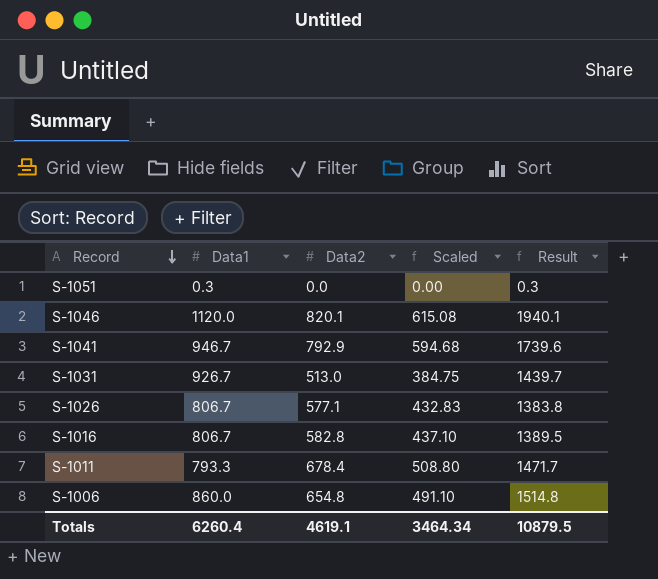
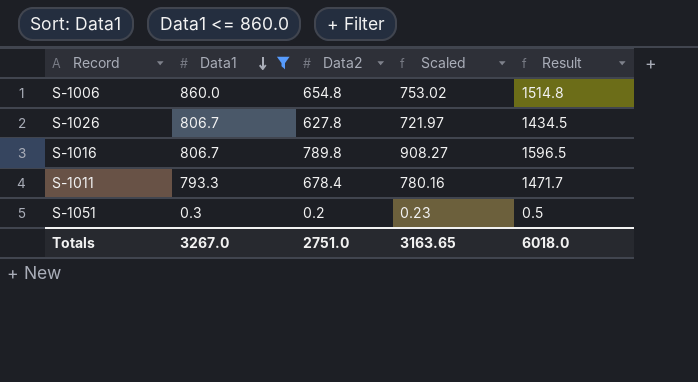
filter: none -> Data1 <= 860.0
row order: Record descending -> Data1 descending
column Scaled | formula: [Data2] * 0.75 -> [Data2] * 1.15
S-1026 | Data2: 577.1 -> 627.8
S-1026 | Result: 1383.8 -> 1434.5
S-1016 | Data2: 582.8 -> 789.8
S-1016 | Result: 1389.5 -> 1596.5
S-1051 | Data2: 0.0 -> 0.2
S-1051 | Result: 0.3 -> 0.5
Totals | Data1: 6260.4 -> 3267.0
Totals | Data2: 4619.1 -> 2751.0
Totals | Scaled: 3464.34 -> 3163.65
Totals | Result: 10879.5 -> 6018.0

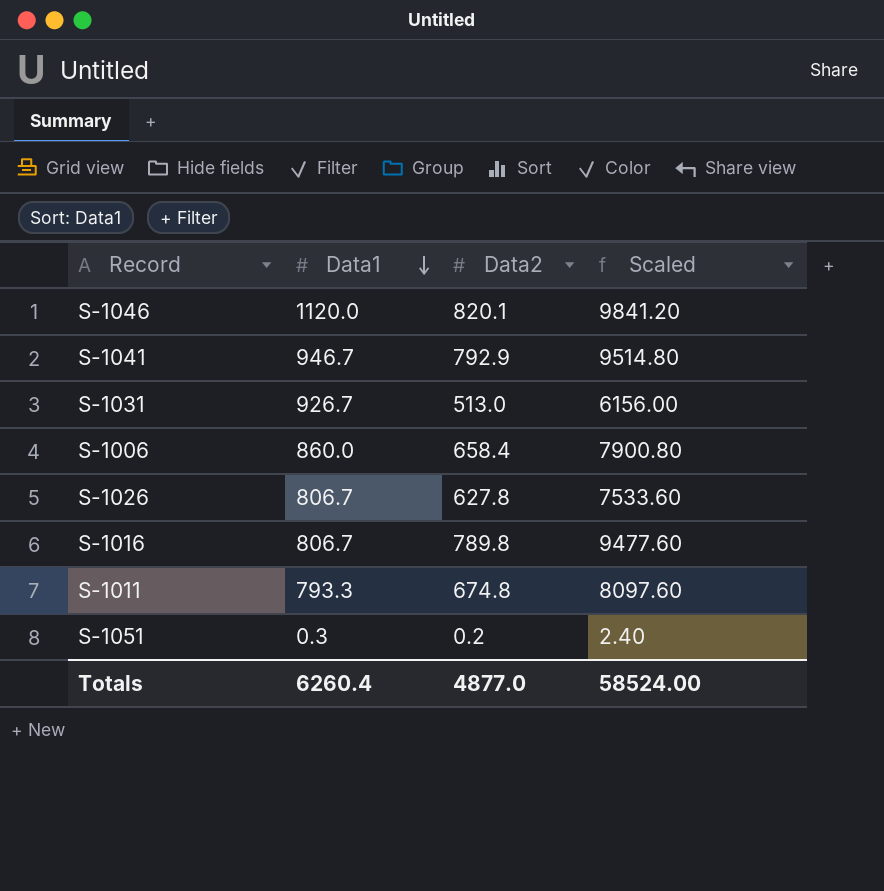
filter: Data1 <= 860.0 -> none
column Result | formula: [Data1] + [Data2] -> none
column Scaled | formula: [Data2] * 1.15 -> [Data2] * 12
S-1006 | Data2: 654.8 -> 658.4
S-1011 | Data2: 678.4 -> 674.8
Totals | Data1: 3267.0 -> 6260.4
Totals | Data2: 2751.0 -> 4877.0
Totals | Scaled: 3163.65 -> 58524.00

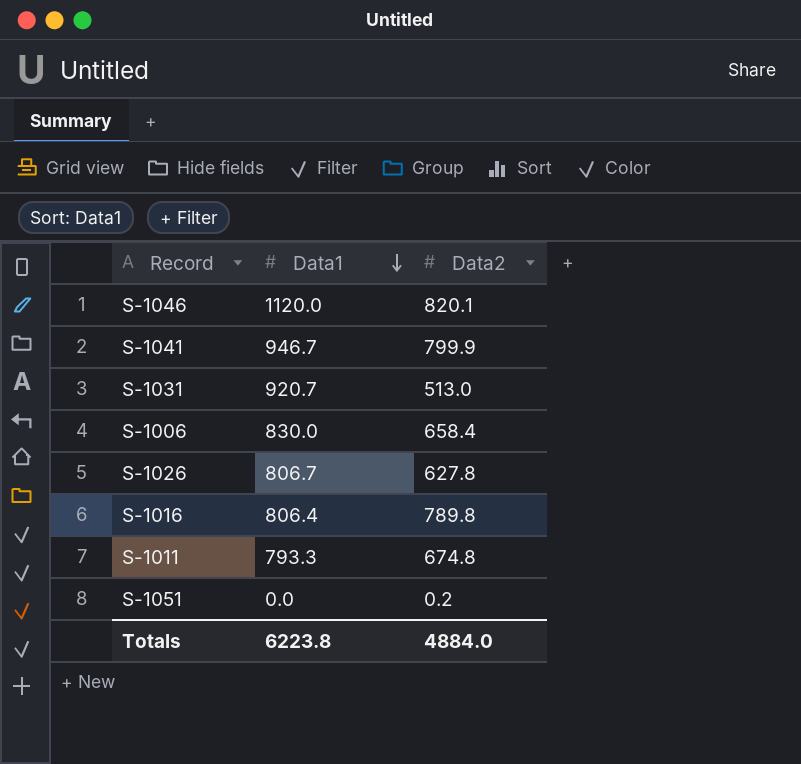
column Scaled | formula: [Data2] * 12 -> none
S-1041 | Data2: 792.9 -> 799.9
S-1031 | Data1: 926.7 -> 920.7
S-1006 | Data1: 860.0 -> 830.0
S-1016 | Data1: 806.7 -> 806.4
S-1051 | Data1: 0.3 -> 0.0
Totals | Data1: 6260.4 -> 6223.8
Totals | Data2: 4877.0 -> 4884.0

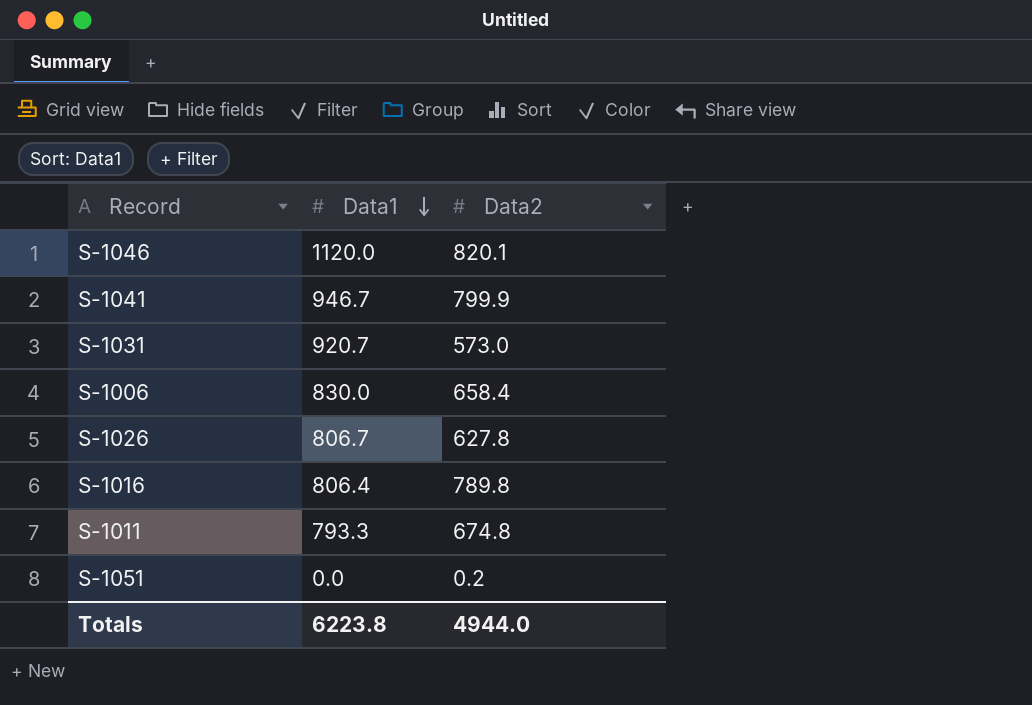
S-1031 | Data2: 513.0 -> 573.0
Totals | Data2: 4884.0 -> 4944.0

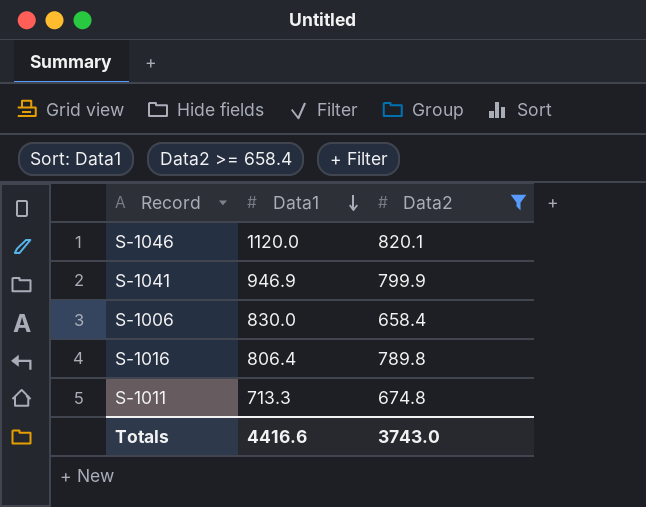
filter: none -> Data2 >= 658.4
S-1041 | Data1: 946.7 -> 946.9
S-1011 | Data1: 793.3 -> 713.3
Totals | Data1: 6223.8 -> 4416.6
Totals | Data2: 4944.0 -> 3743.0

